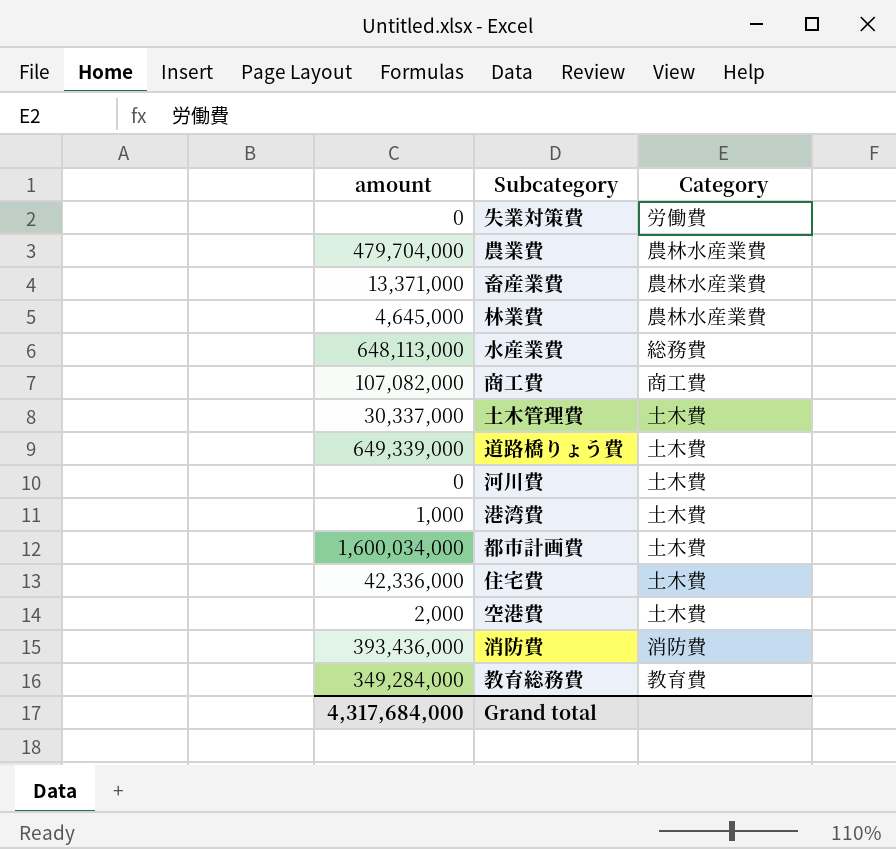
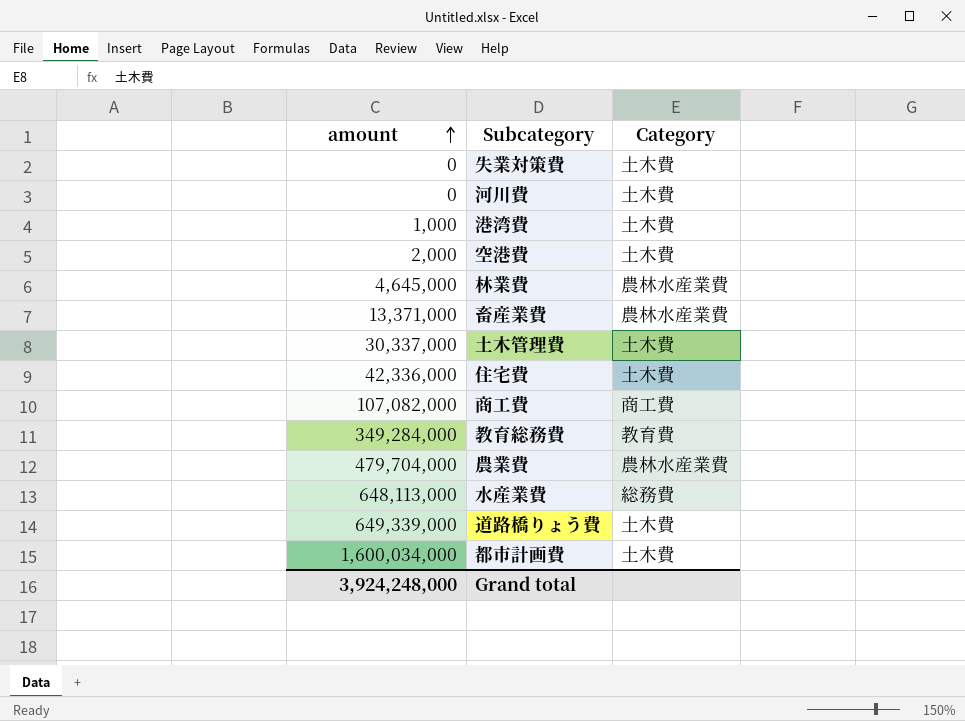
row order: none -> amount ascending
row 消防費: 393,436,000 | 消防費 -> none
失業対策費 | Category: 労働費 -> 土木費
Grand total | amount: 4,317,684,000 -> 3,924,248,000

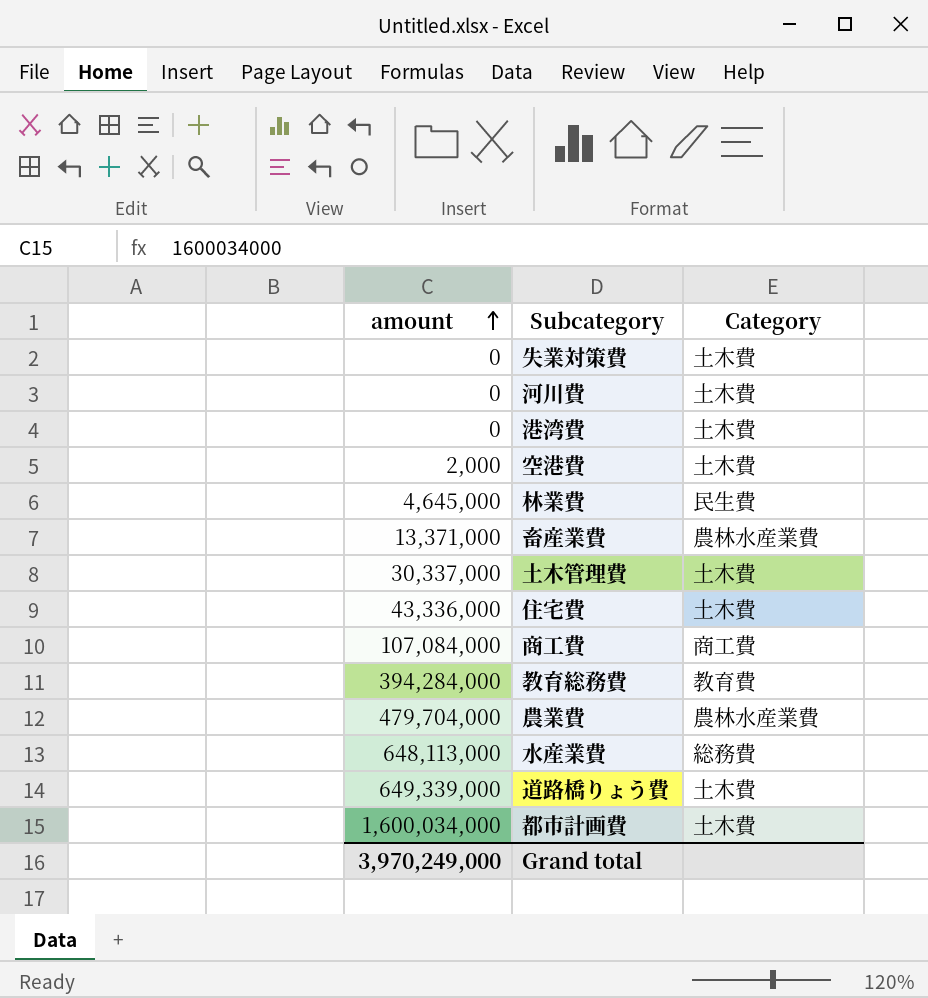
港湾費 | amount: 1,000 -> 0
林業費 | Category: 農林水産業費 -> 民生費
住宅費 | amount: 42,336,000 -> 43,336,000
商工費 | amount: 107,082,000 -> 107,084,000
教育総務費 | amount: 349,284,000 -> 394,284,000
Grand total | amount: 3,924,248,000 -> 3,970,249,000

